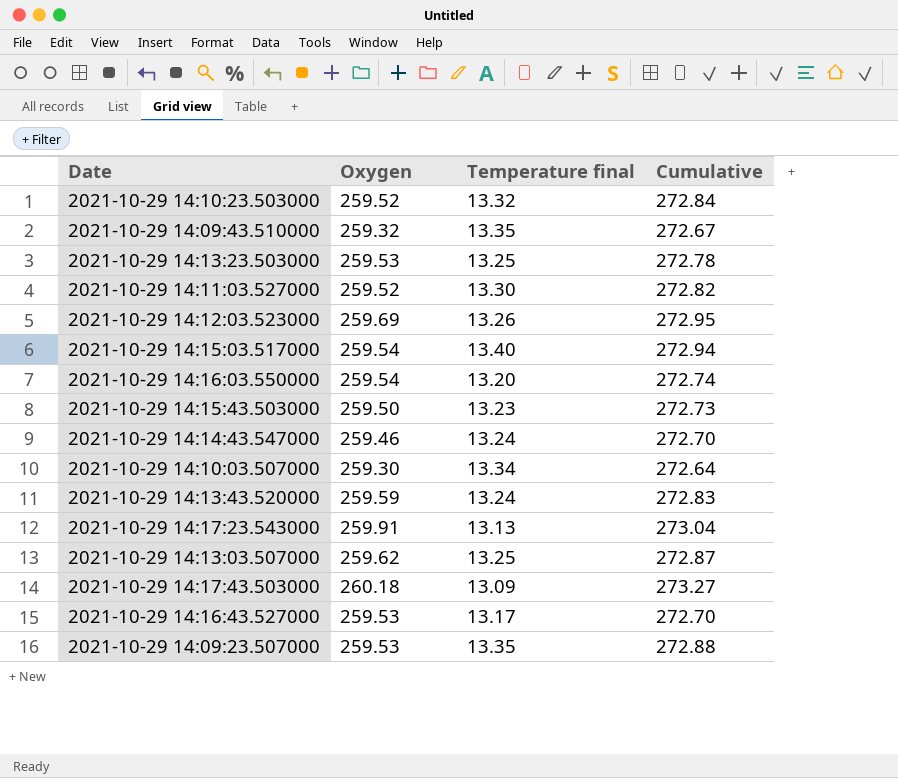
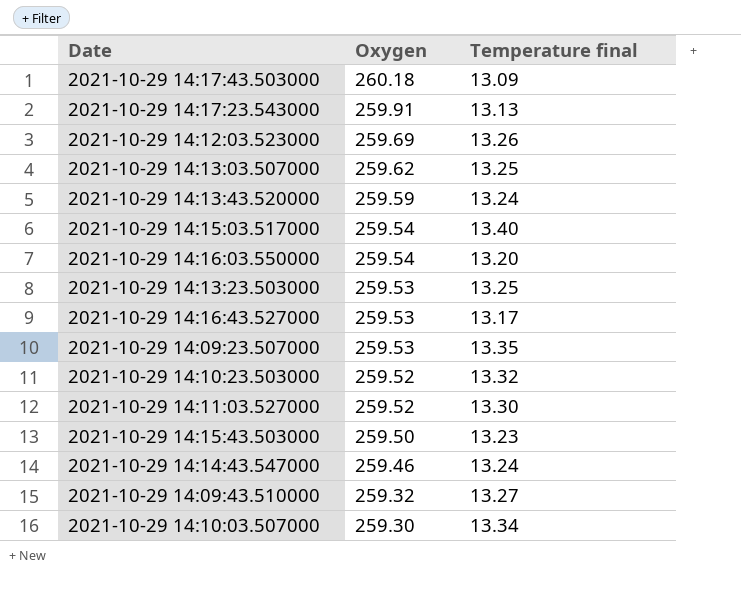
row order: none -> Oxygen descending
column Cumulative | formula: [Oxygen] + [Temperature final] -> none
2021-10-29 14:09:43.510000 | Temperature final: 13.35 -> 13.27

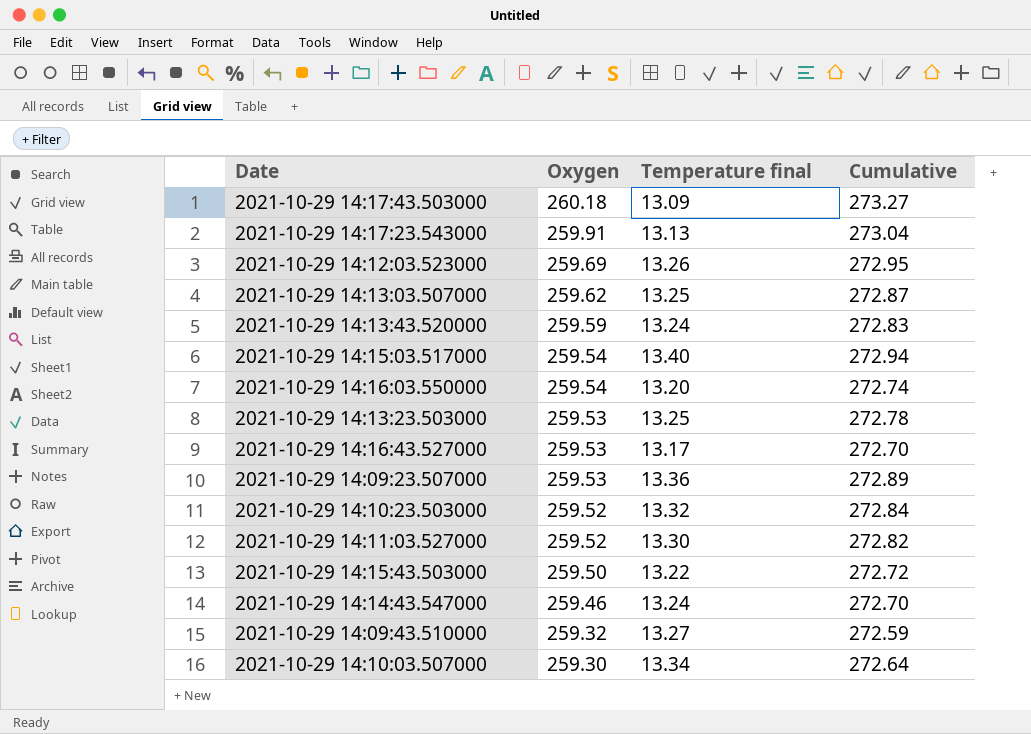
column Cumulative | formula: none -> [Oxygen] + [Temperature final]
2021-10-29 14:09:23.507000 | Temperature final: 13.35 -> 13.36
2021-10-29 14:15:43.503000 | Temperature final: 13.23 -> 13.22

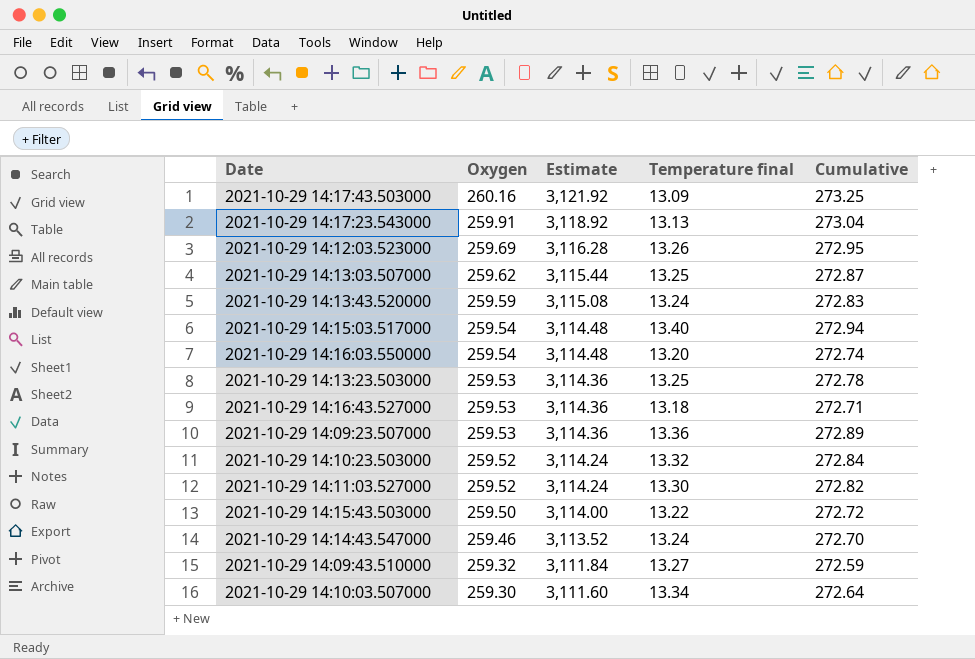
column Estimate | formula: none -> [Oxygen] * 12
2021-10-29 14:17:43.503000 | Oxygen: 260.18 -> 260.16
2021-10-29 14:17:43.503000 | Cumulative: 273.27 -> 273.25
2021-10-29 14:16:43.527000 | Temperature final: 13.17 -> 13.18
2021-10-29 14:16:43.527000 | Cumulative: 272.70 -> 272.71

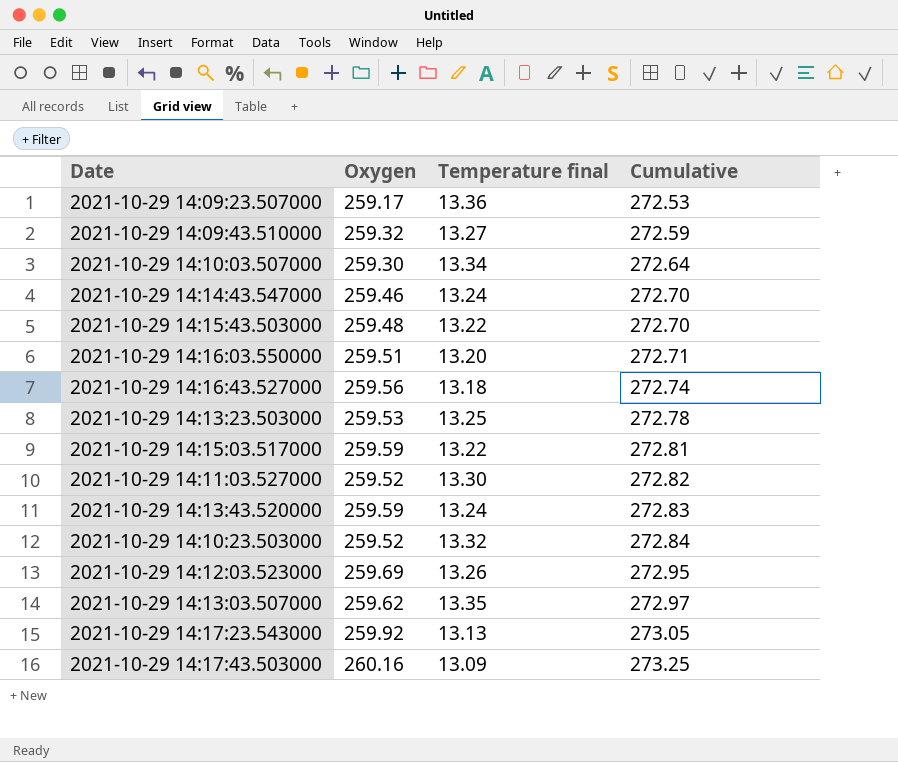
row order: Oxygen descending -> Cumulative ascending
column Estimate | formula: [Oxygen] * 12 -> none
2021-10-29 14:09:23.507000 | Oxygen: 259.53 -> 259.17
2021-10-29 14:09:23.507000 | Cumulative: 272.89 -> 272.53
2021-10-29 14:15:43.503000 | Oxygen: 259.50 -> 259.48
2021-10-29 14:15:43.503000 | Cumulative: 272.72 -> 272.70
2021-10-29 14:16:03.550000 | Oxygen: 259.54 -> 259.51
2021-10-29 14:16:03.550000 | Cumulative: 272.74 -> 272.71
2021-10-29 14:16:43.527000 | Oxygen: 259.53 -> 259.56
2021-10-29 14:16:43.527000 | Cumulative: 272.71 -> 272.74
2021-10-29 14:15:03.517000 | Oxygen: 259.54 -> 259.59
2021-10-29 14:15:03.517000 | Temperature final: 13.40 -> 13.22
2021-10-29 14:15:03.517000 | Cumulative: 272.94 -> 272.81
2021-10-29 14:13:03.507000 | Temperature final: 13.25 -> 13.35
2021-10-29 14:13:03.507000 | Cumulative: 272.87 -> 272.97
2021-10-29 14:17:23.543000 | Oxygen: 259.91 -> 259.92
2021-10-29 14:17:23.543000 | Cumulative: 273.04 -> 273.05

